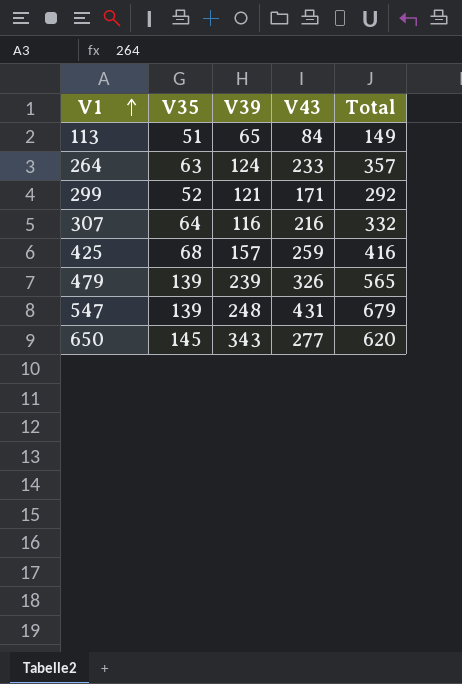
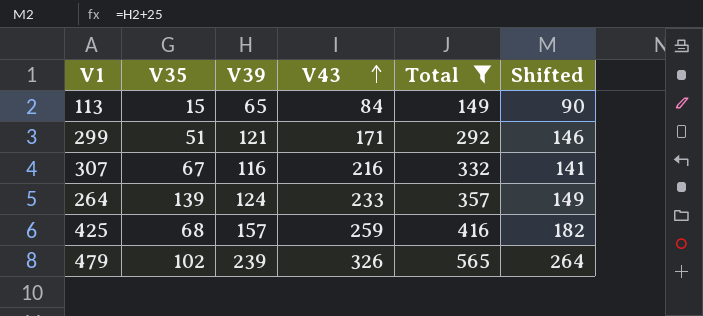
filter: none -> Total <= 565
row order: V1 ascending -> V43 ascending
column Shifted | formula: none -> [V39] + 25
113 | V35: 51 -> 15
299 | V35: 52 -> 51
307 | V35: 64 -> 67
264 | V35: 63 -> 139
479 | V35: 139 -> 102

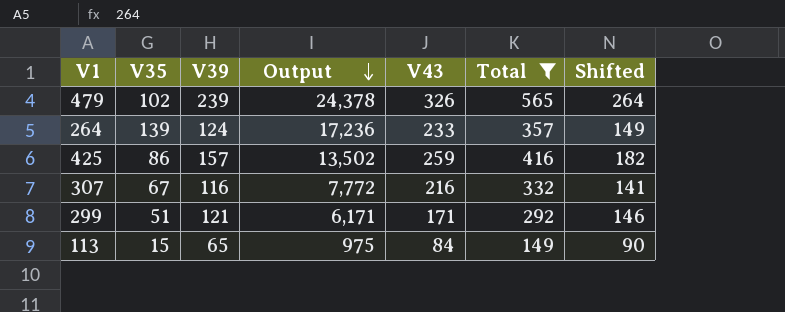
row order: V43 ascending -> Output descending
column Output | formula: none -> [V35] * [V39]
425 | V35: 68 -> 86

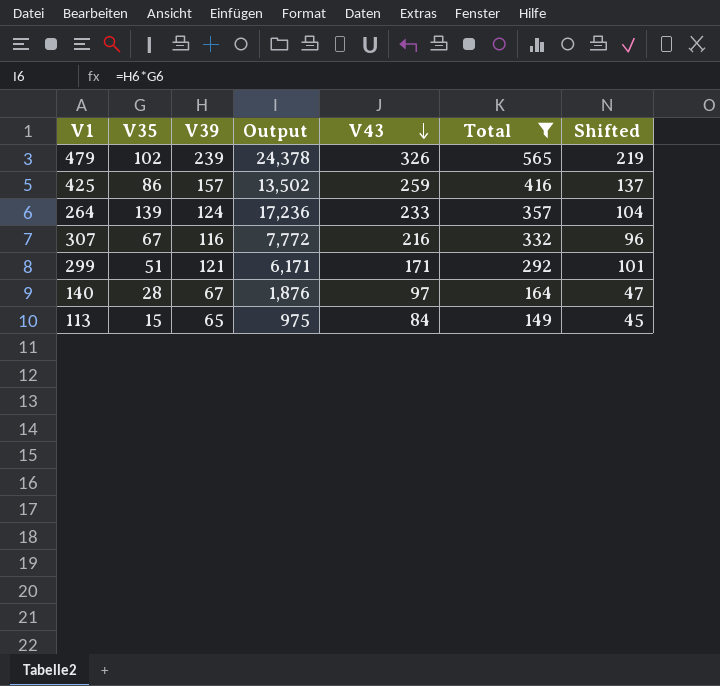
row order: Output descending -> V43 descending
column Shifted | formula: [V39] + 25 -> [V39] - 20
row 140: none -> 28 | 67 | 1,876 | 97 | 164 | 47

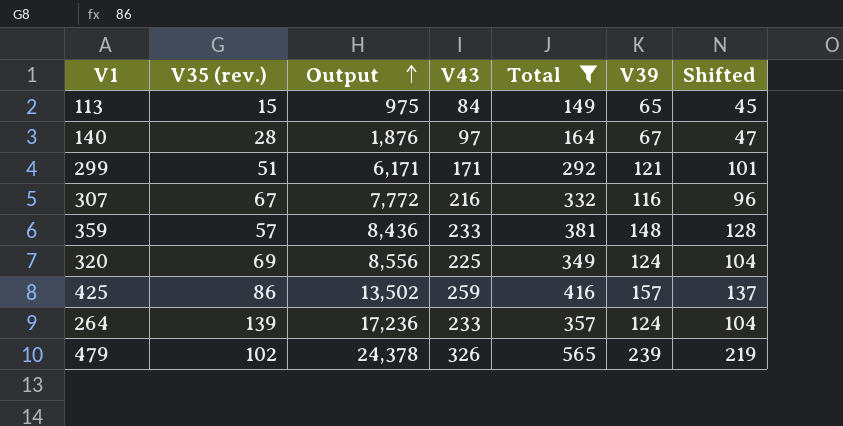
row order: V43 descending -> Output ascending
column name: V35 -> V35 (rev.)
column V39 | position: 3 -> 6
row 359: none -> 57 | 8,436 | 233 | 381 | 148 | 128
row 320: none -> 69 | 8,556 | 225 | 349 | 124 | 104

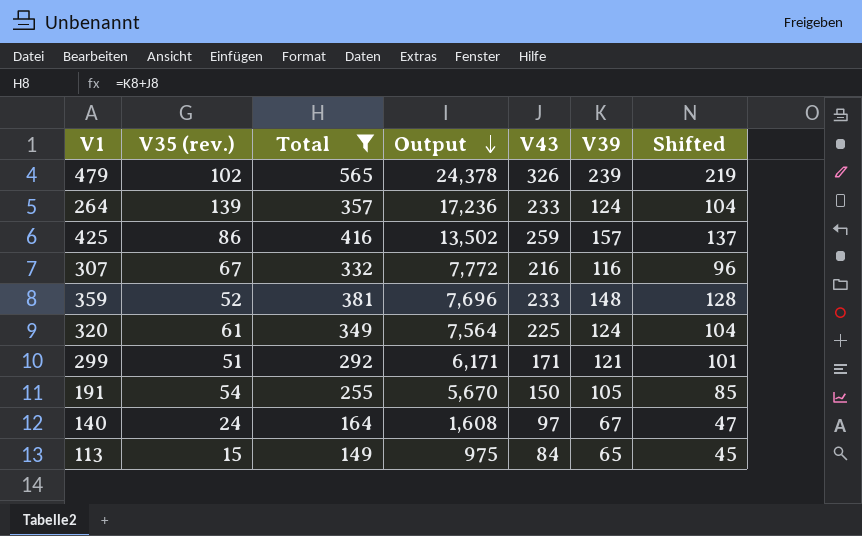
row order: Output ascending -> Output descending
column Total | position: 5 -> 3
359 | V35 (rev.): 57 -> 52
359 | Output: 8,436 -> 7,696
320 | V35 (rev.): 69 -> 61
320 | Output: 8,556 -> 7,564
row 191: none -> 54 | 255 | 5,670 | 150 | 105 | 85
140 | V35 (rev.): 28 -> 24
140 | Output: 1,876 -> 1,608

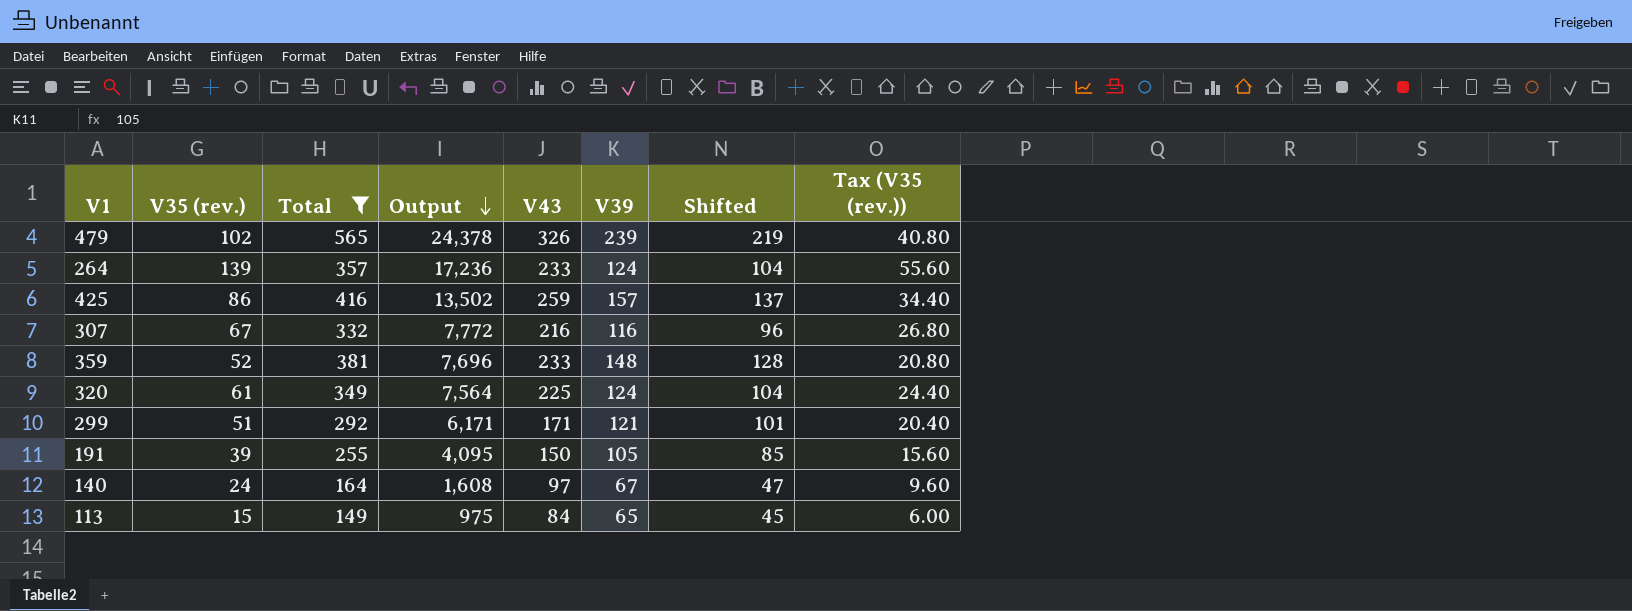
column Tax (V35 (rev.)) | formula: none -> [V35 (rev.)] * 0.4
191 | V35 (rev.): 54 -> 39
191 | Output: 5,670 -> 4,095

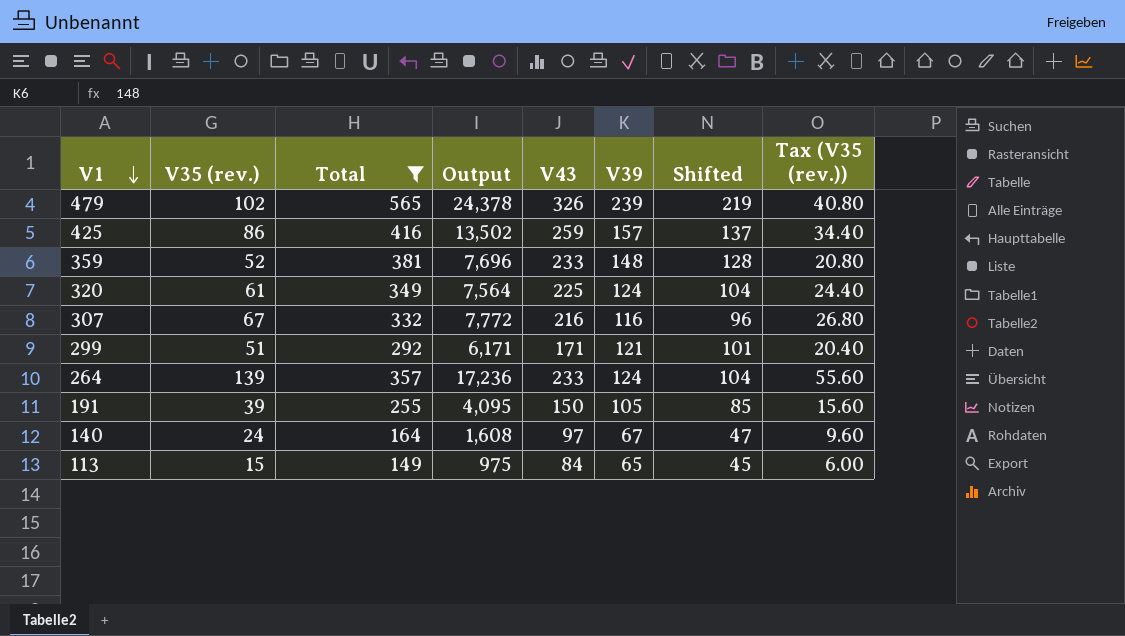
row order: Output descending -> V1 descending

